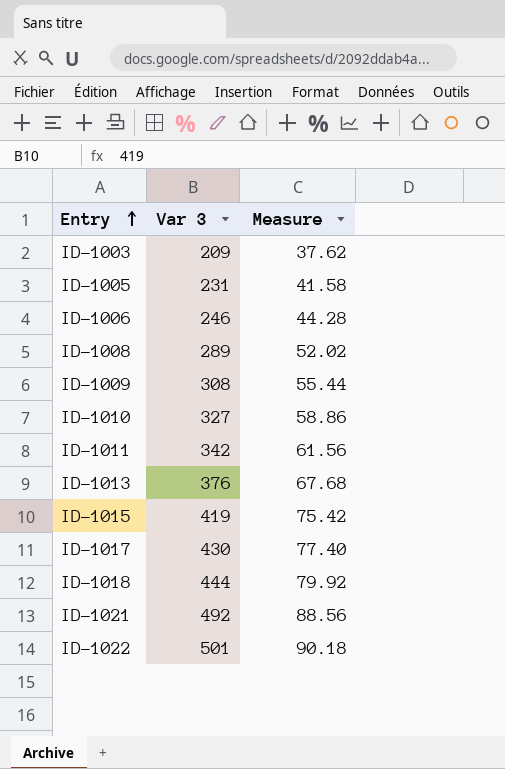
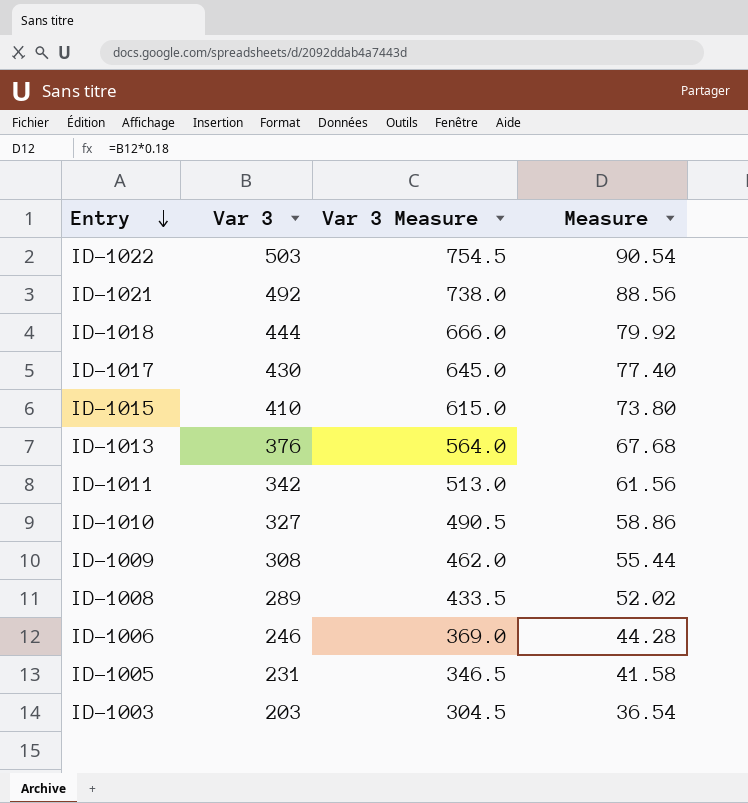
row order: Entry ascending -> Entry descending
column Var 3 Measure | formula: none -> [Var 3] * 1.5
ID-1022 | Var 3: 501 -> 503
ID-1022 | Measure: 90.18 -> 90.54
ID-1015 | Var 3: 419 -> 410
ID-1015 | Measure: 75.42 -> 73.80
ID-1003 | Var 3: 209 -> 203
ID-1003 | Measure: 37.62 -> 36.54

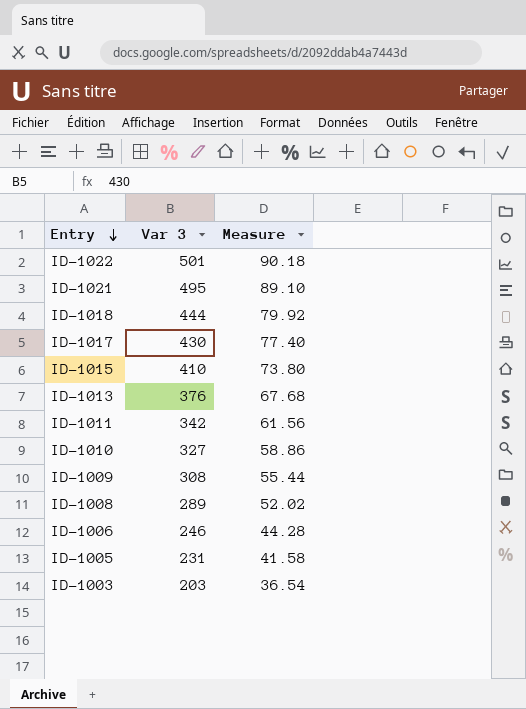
column Var 3 Measure | formula: [Var 3] * 1.5 -> none
ID-1022 | Var 3: 503 -> 501
ID-1022 | Measure: 90.54 -> 90.18
ID-1021 | Var 3: 492 -> 495
ID-1021 | Measure: 88.56 -> 89.10

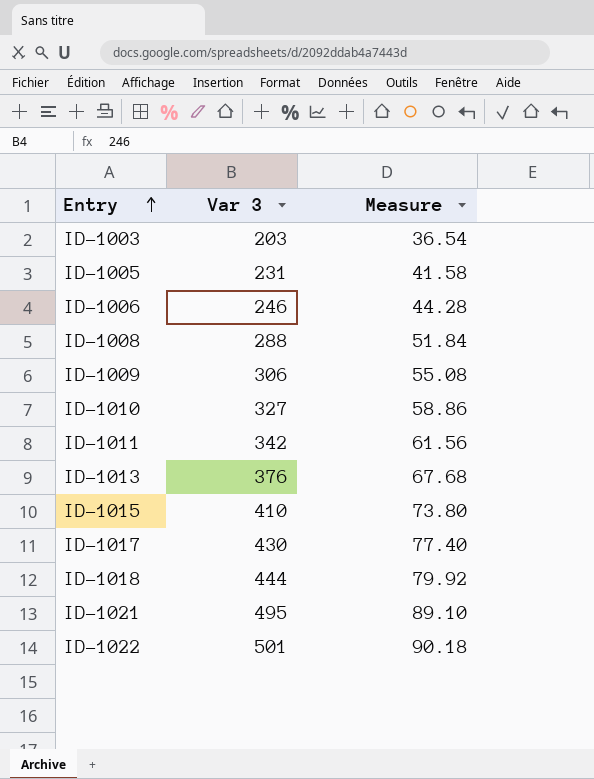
row order: Entry descending -> Entry ascending
ID-1008 | Var 3: 289 -> 288
ID-1008 | Measure: 52.02 -> 51.84
ID-1009 | Var 3: 308 -> 306
ID-1009 | Measure: 55.44 -> 55.08

